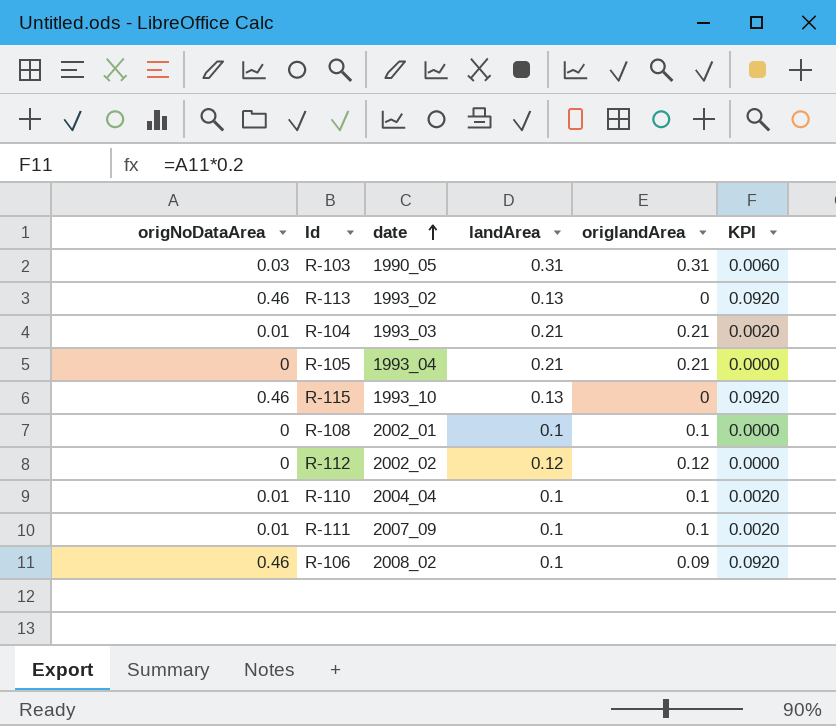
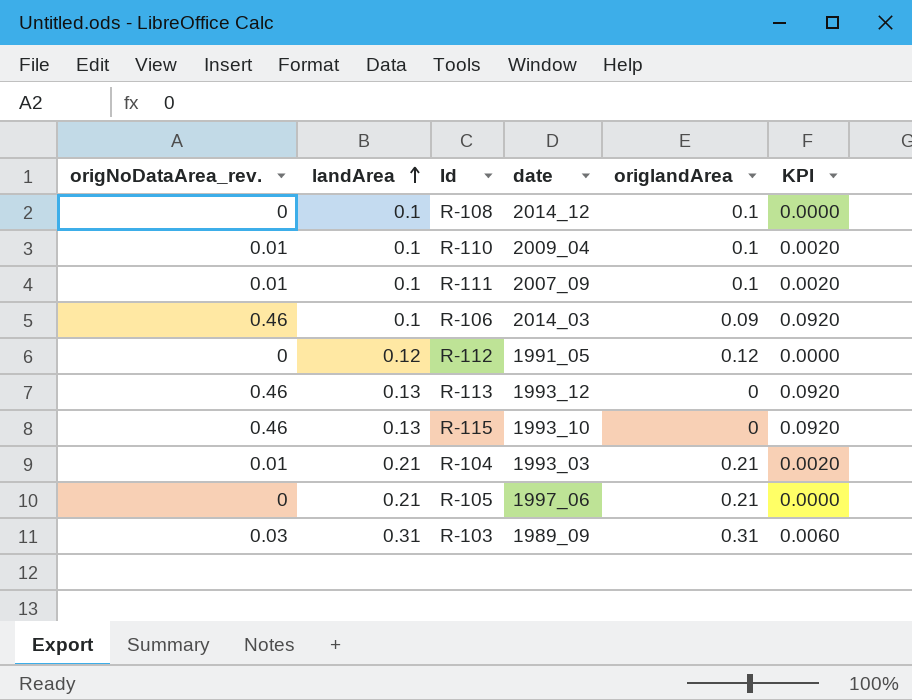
row order: date ascending -> landArea ascending
column name: origNoDataArea -> origNoDataArea_rev.
column landArea | position: 4 -> 2
R-108 | date: 2002_01 -> 2014_12
R-110 | date: 2004_04 -> 2009_04
R-106 | date: 2008_02 -> 2014_03
R-112 | date: 2002_02 -> 1991_05
R-113 | date: 1993_02 -> 1993_12
R-105 | date: 1993_04 -> 1997_06
R-103 | date: 1990_05 -> 1989_09

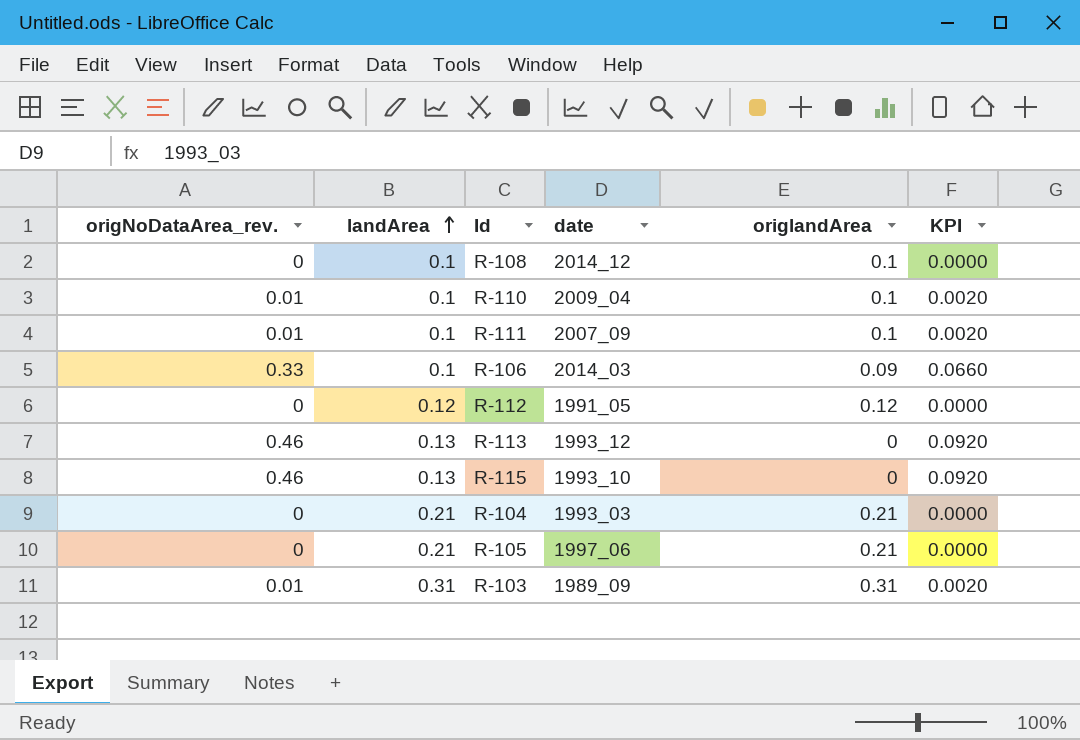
R-106 | origNoDataArea_rev.: 0.46 -> 0.33
R-106 | KPI: 0.0920 -> 0.0660
R-104 | origNoDataArea_rev.: 0.01 -> 0
R-104 | KPI: 0.0020 -> 0.0000
R-103 | origNoDataArea_rev.: 0.03 -> 0.01
R-103 | KPI: 0.0060 -> 0.0020

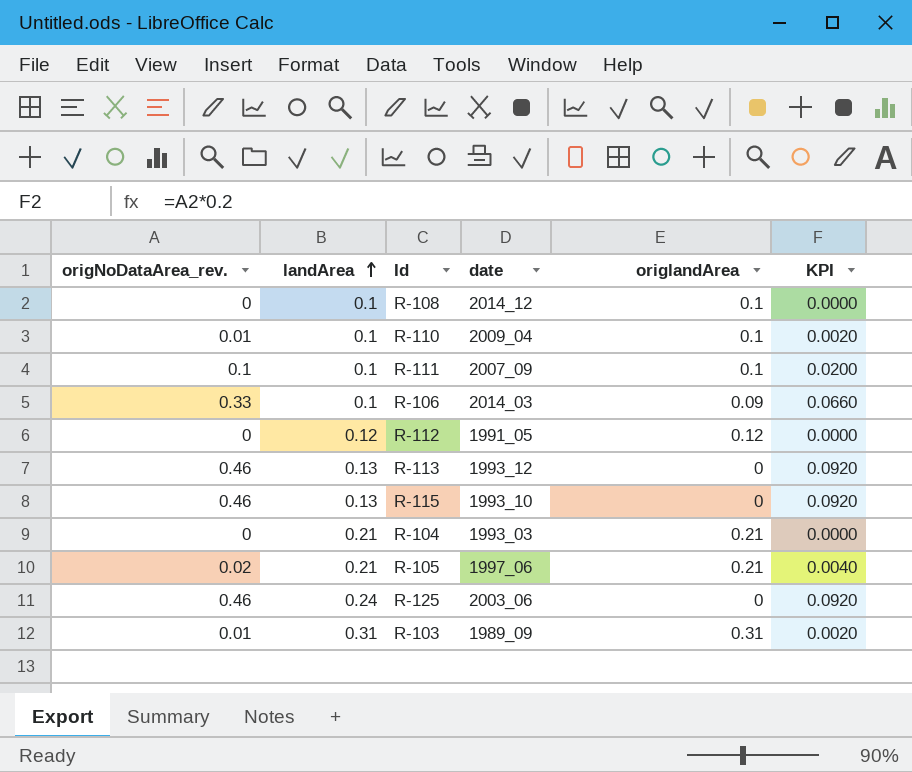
R-111 | origNoDataArea_rev.: 0.01 -> 0.1
R-111 | KPI: 0.0020 -> 0.0200
R-105 | origNoDataArea_rev.: 0 -> 0.02
R-105 | KPI: 0.0000 -> 0.0040
row R-125: none -> 0.46 | 0.24 | 2003_06 | 0 | 0.0920

